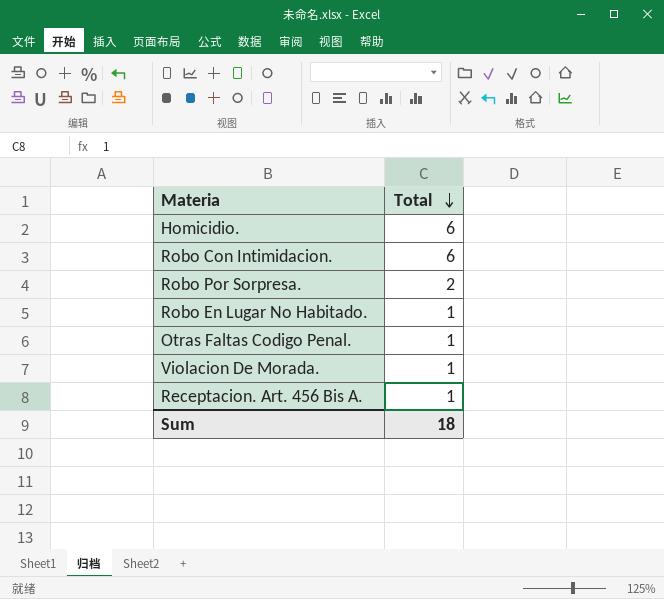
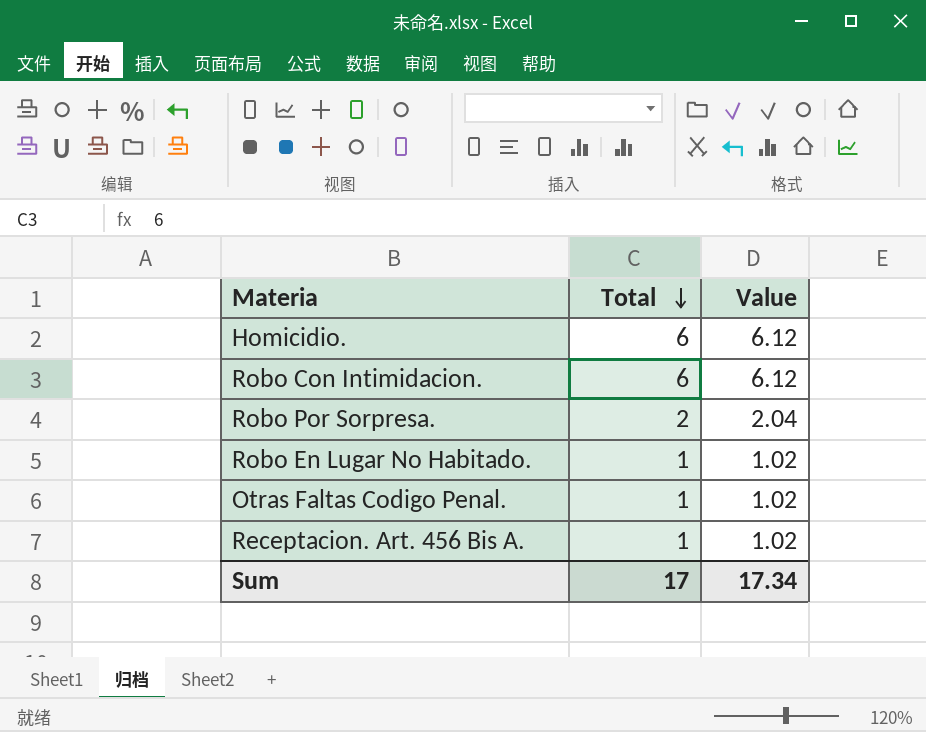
column Value | formula: none -> [Total] * 1.02
row Violacion De Morada.: 1 -> none
Sum | Total: 18 -> 17

